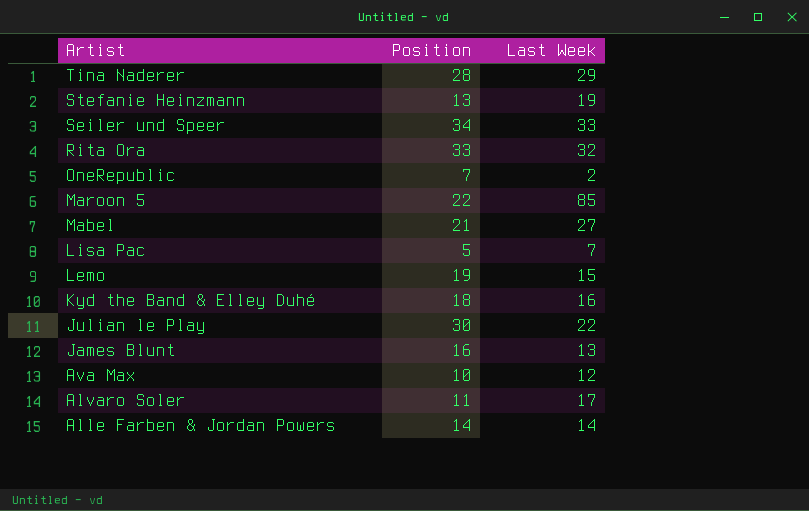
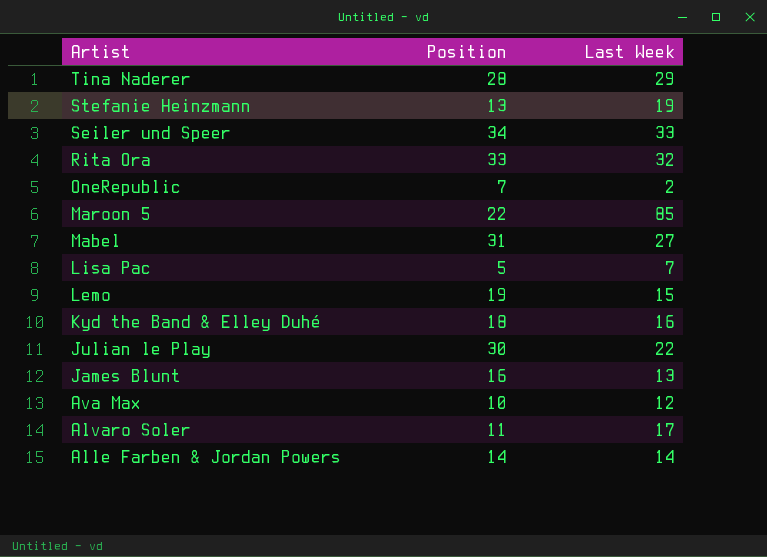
Mabel | Position: 21 -> 31

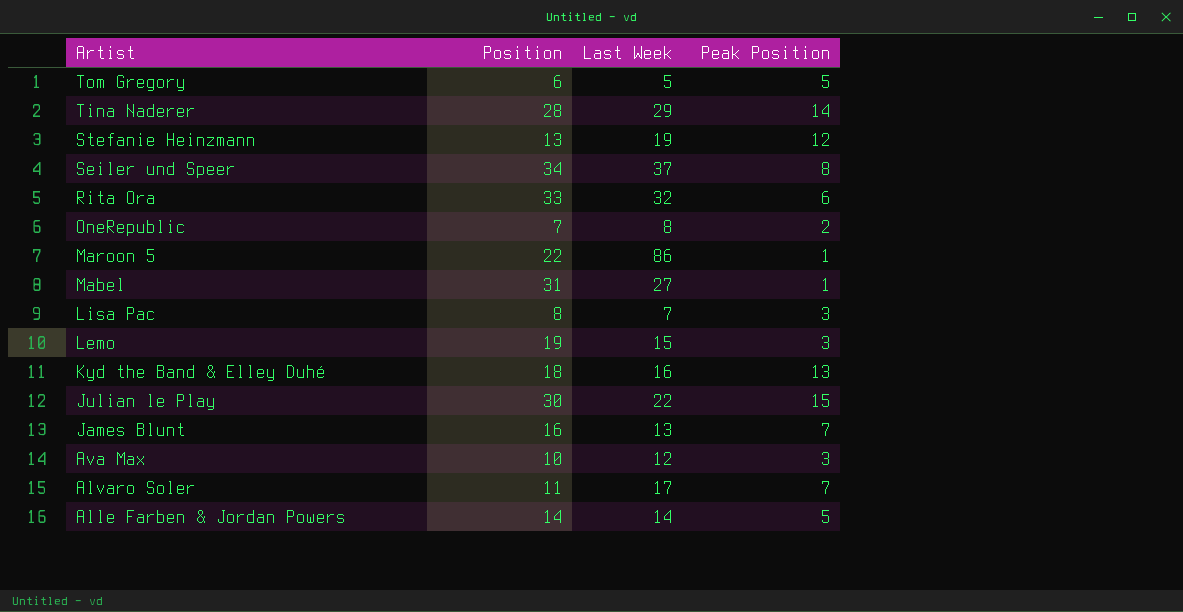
column Peak Position | position: none -> 4
row Tom Gregory: none -> 6 | 5 | 5
Seiler und Speer | Last Week: 33 -> 37
OneRepublic | Last Week: 2 -> 8
Maroon 5 | Last Week: 85 -> 86
Lisa Pac | Position: 5 -> 8

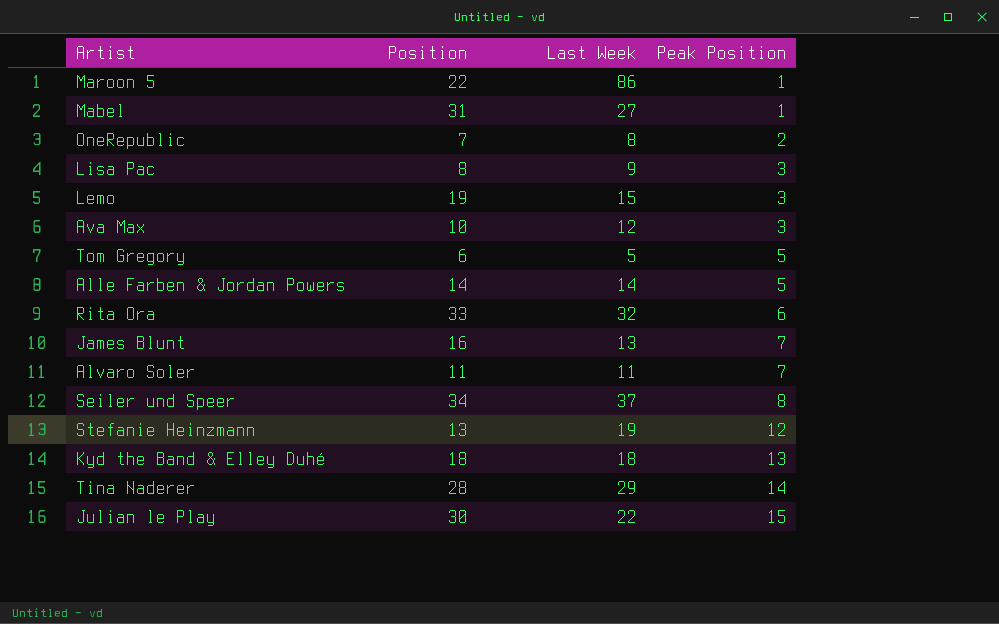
row order: Artist descending -> Peak Position ascending
Lisa Pac | Last Week: 7 -> 9
Alvaro Soler | Last Week: 17 -> 11
Kyd the Band & Elley Duhé | Last Week: 16 -> 18

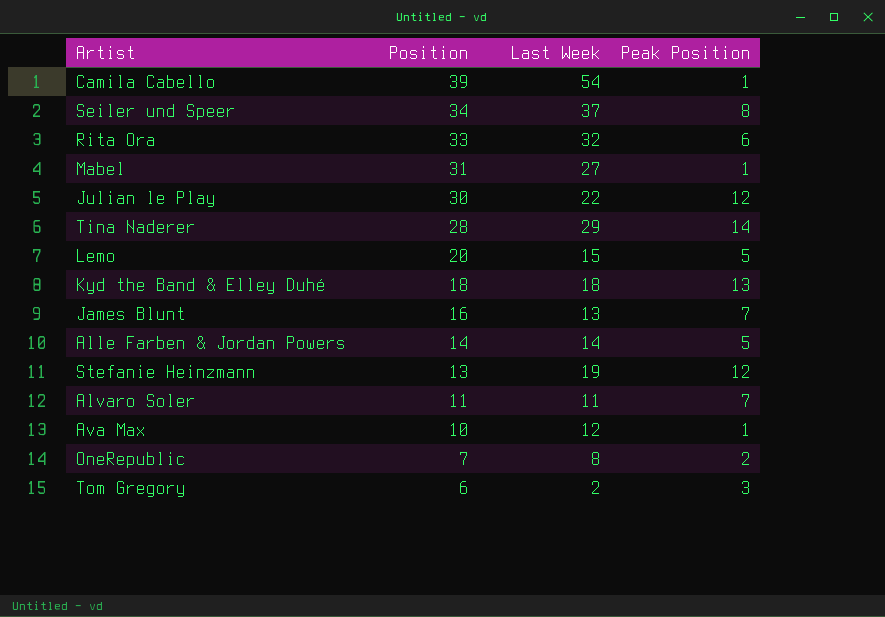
row order: Peak Position ascending -> Position descending
row Maroon 5: 22 | 86 | 1 -> none
row Lisa Pac: 8 | 9 | 3 -> none
row Camila Cabello: none -> 39 | 54 | 1
Julian le Play | Peak Position: 15 -> 12
Lemo | Position: 19 -> 20
Lemo | Peak Position: 3 -> 5
Ava Max | Peak Position: 3 -> 1
Tom Gregory | Last Week: 5 -> 2
Tom Gregory | Peak Position: 5 -> 3

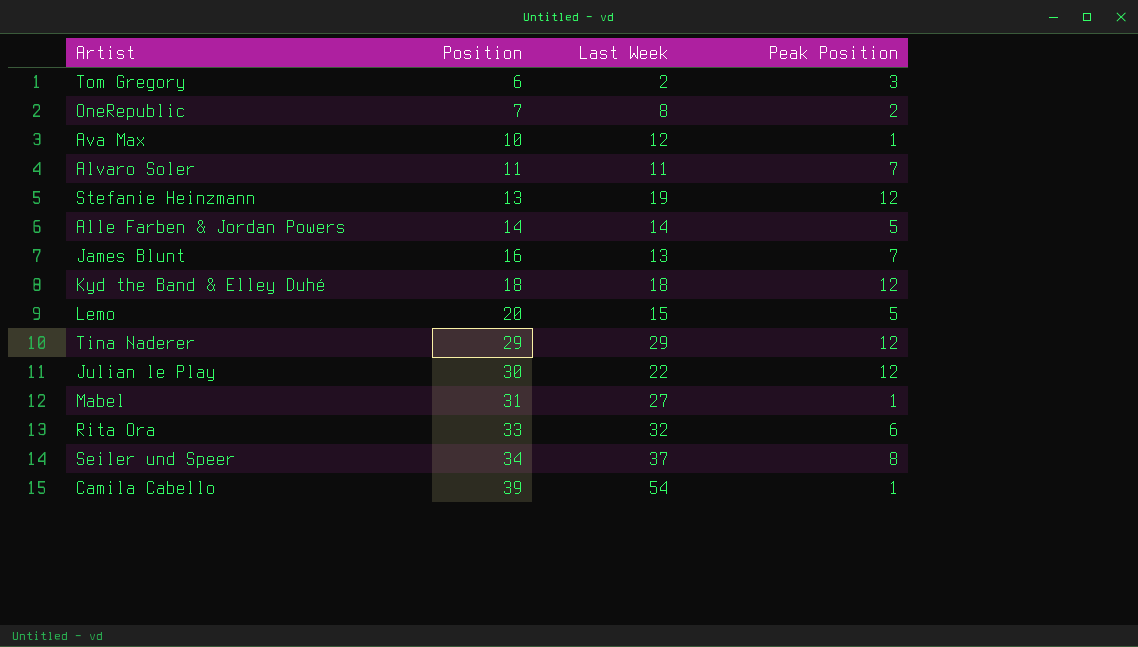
row order: Position descending -> Position ascending
Kyd the Band & Elley Duhé | Peak Position: 13 -> 12
Tina Naderer | Position: 28 -> 29
Tina Naderer | Peak Position: 14 -> 12

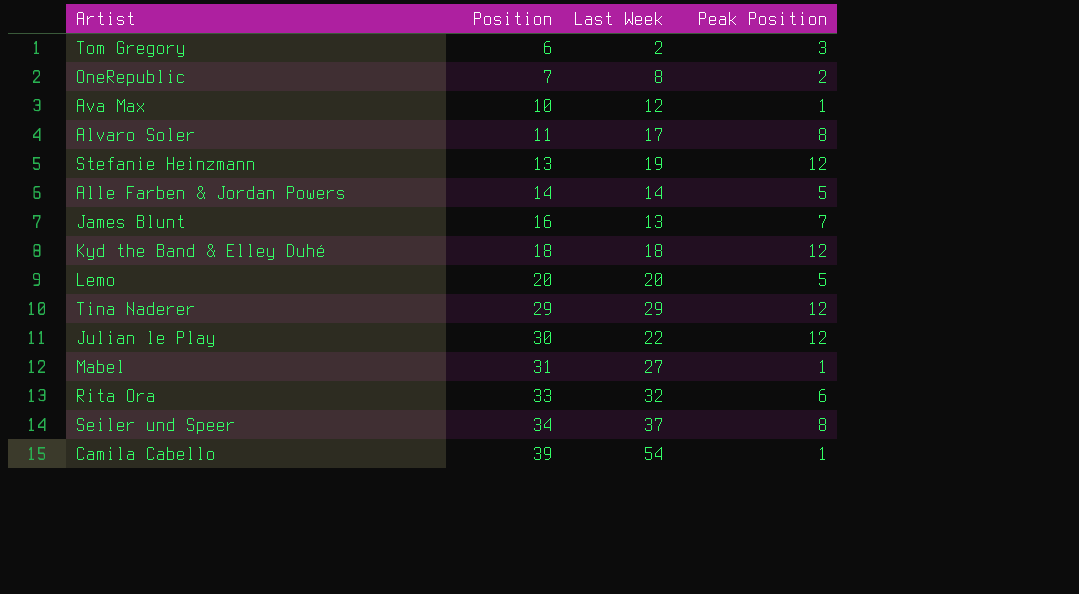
Alvaro Soler | Last Week: 11 -> 17
Alvaro Soler | Peak Position: 7 -> 8
Lemo | Last Week: 15 -> 20

